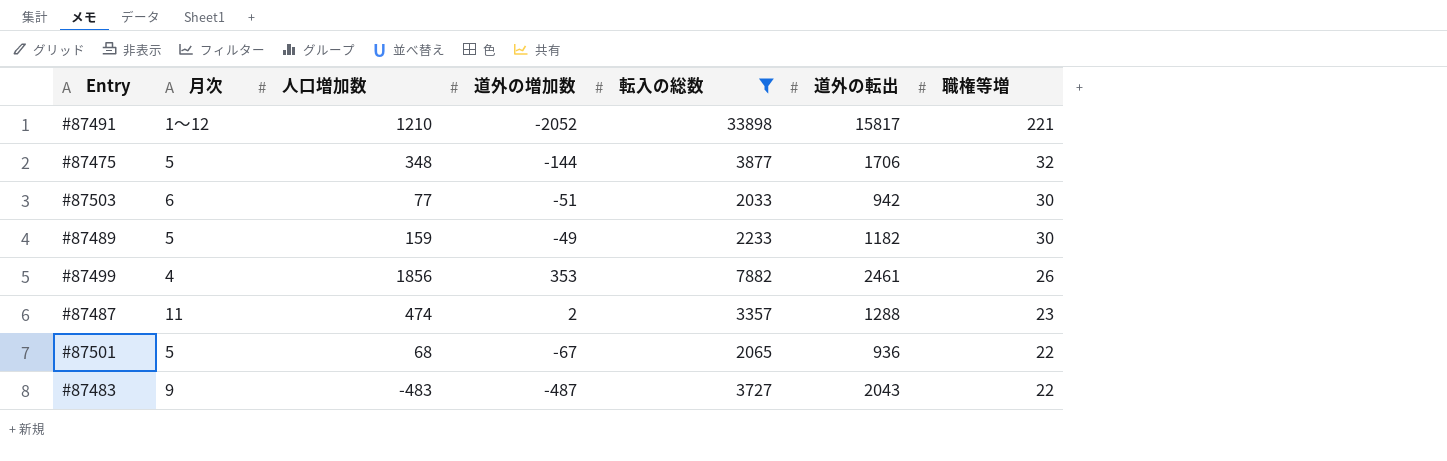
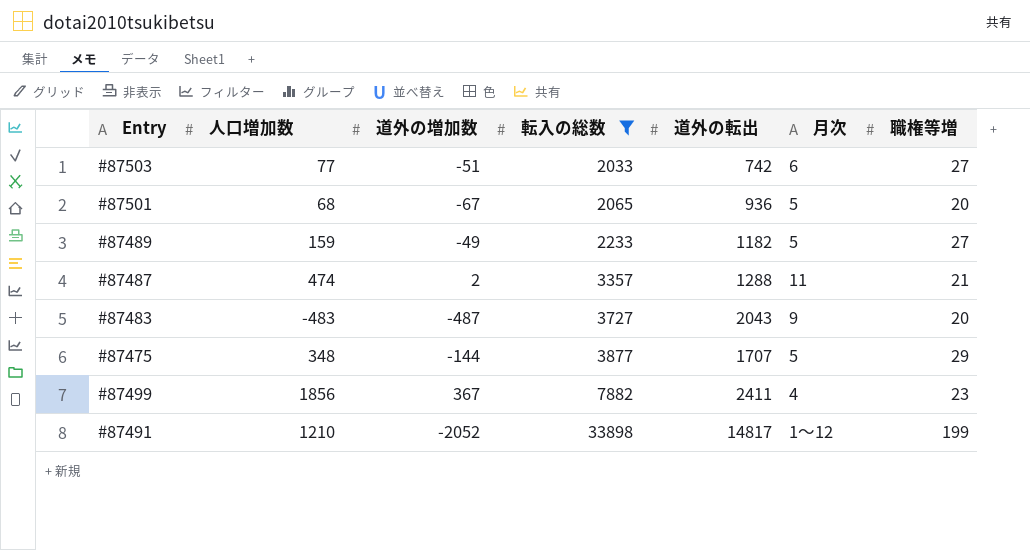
row order: 職権等増 descending -> 転入の総数 ascending
column 月次 | position: 2 -> 6
#87503 | 道外の転出: 942 -> 742
#87503 | 職権等増: 30 -> 27
#87501 | 職権等増: 22 -> 20
#87489 | 職権等増: 30 -> 27
#87487 | 職権等増: 23 -> 21
#87483 | 職権等増: 22 -> 20
#87475 | 道外の転出: 1706 -> 1707
#87475 | 職権等増: 32 -> 29
#87499 | 道外の増加数: 353 -> 367
#87499 | 道外の転出: 2461 -> 2411
#87499 | 職権等増: 26 -> 23
#87491 | 道外の転出: 15817 -> 14817
#87491 | 職権等増: 221 -> 199

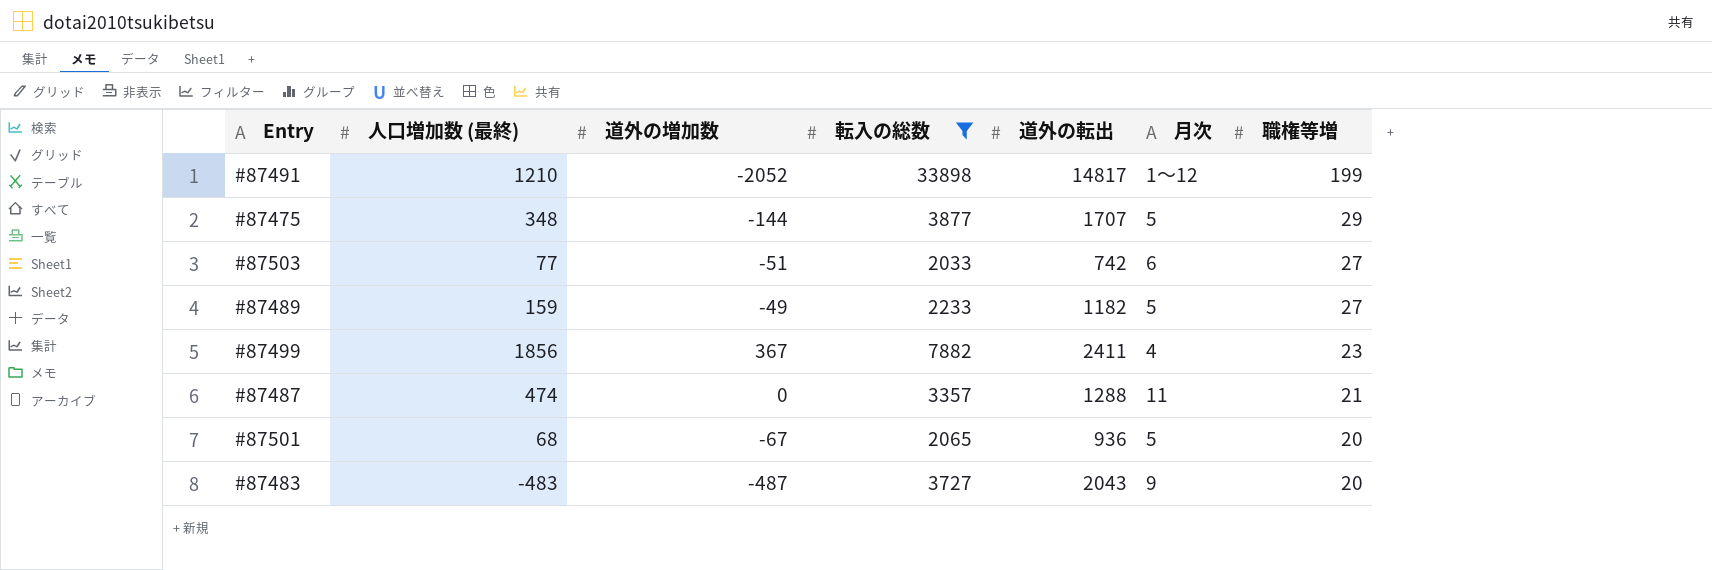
row order: 転入の総数 ascending -> 職権等増 descending
column name: 人口増加数 -> 人口増加数 (最終)
#87487 | 道外の増加数: 2 -> 0

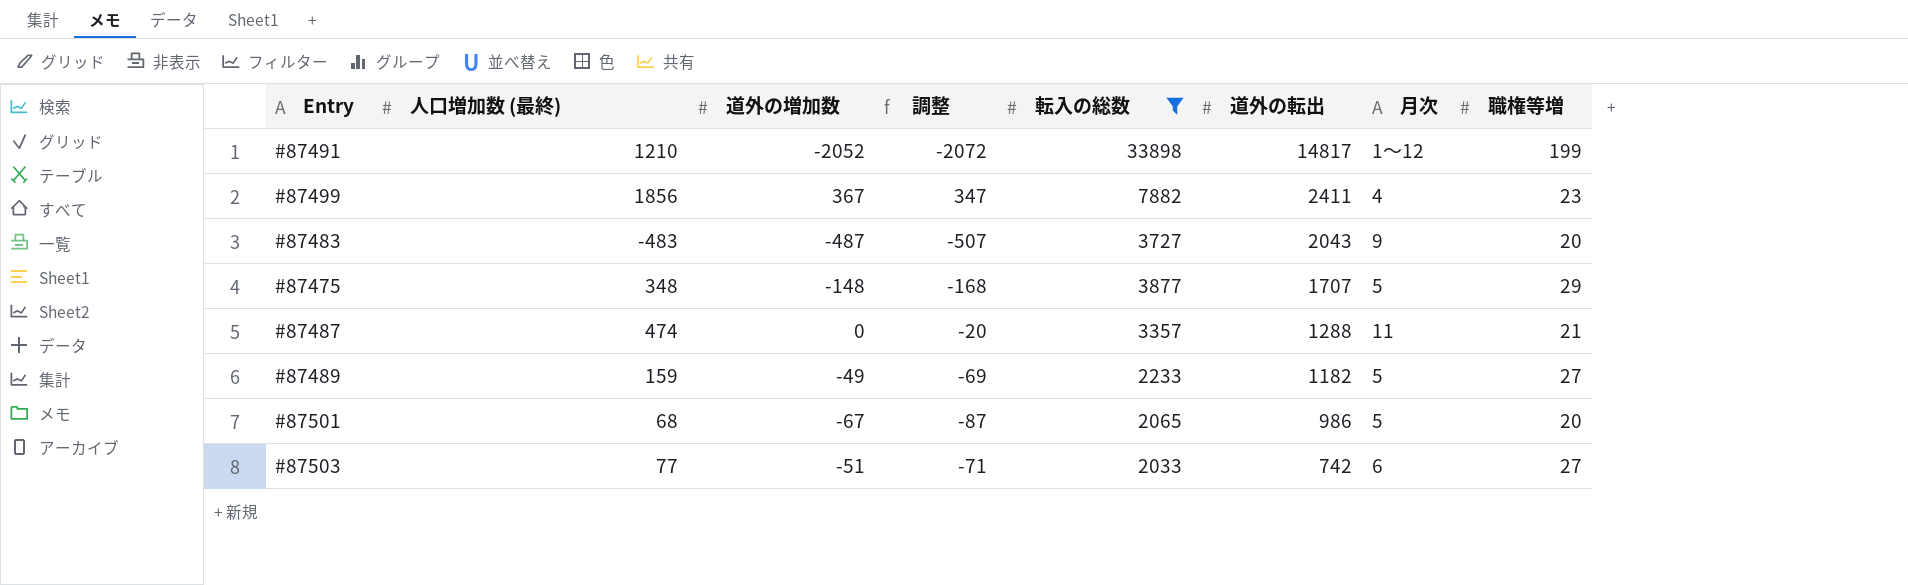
row order: 職権等増 descending -> 道外の転出 descending
column 調整 | formula: none -> [道外の増加数] - 20
#87475 | 道外の増加数: -144 -> -148
#87501 | 道外の転出: 936 -> 986

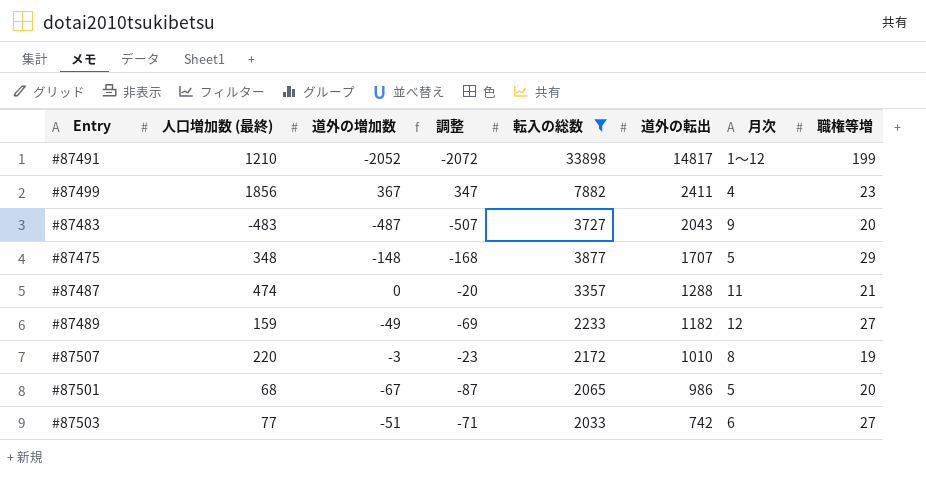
#87489 | 月次: 5 -> 12
row #87507: none -> 220 | -3 | -23 | 2172 | 1010 | 8 | 19

